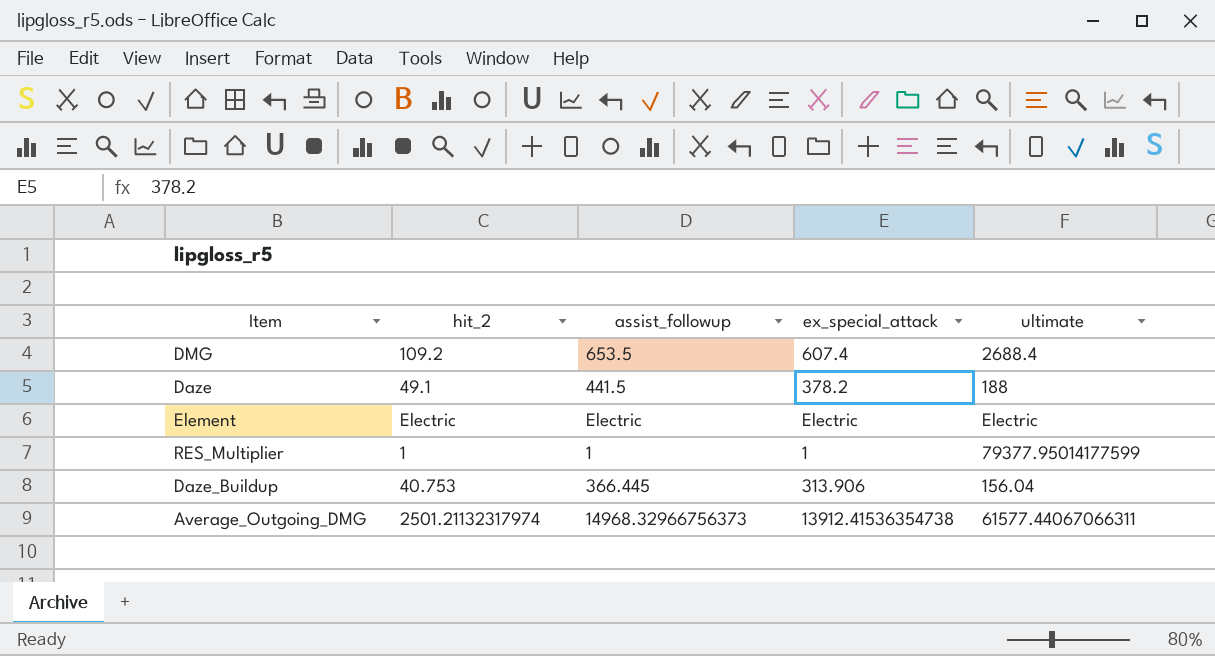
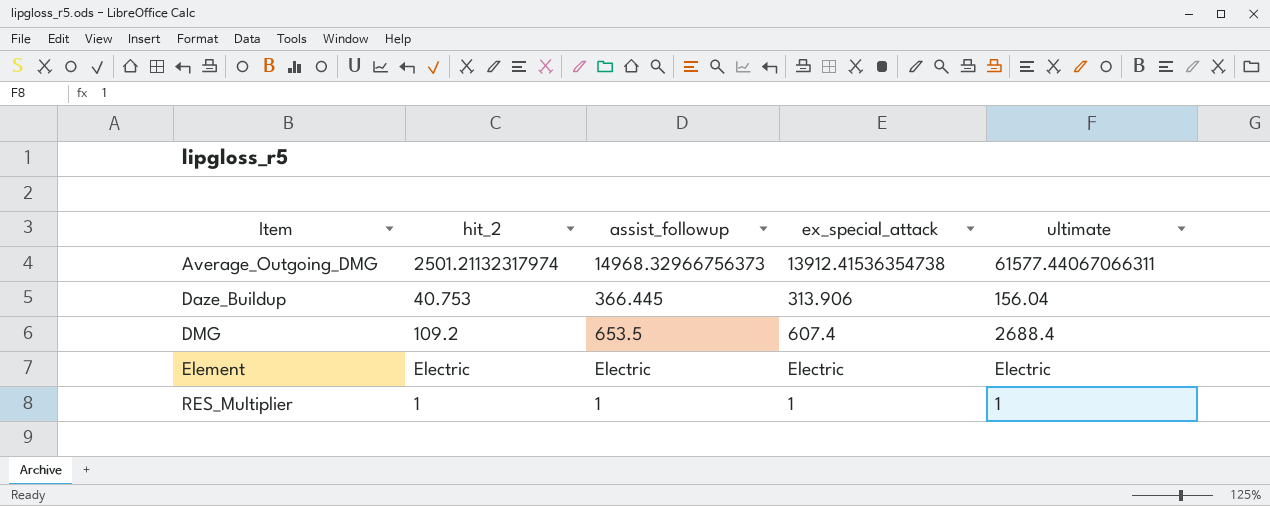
row order: none -> Item ascending
row Daze: 49.1 | 441.5 | 378.2 | 188 -> none
RES_Multiplier | ultimate: 79377.95014177599 -> 1

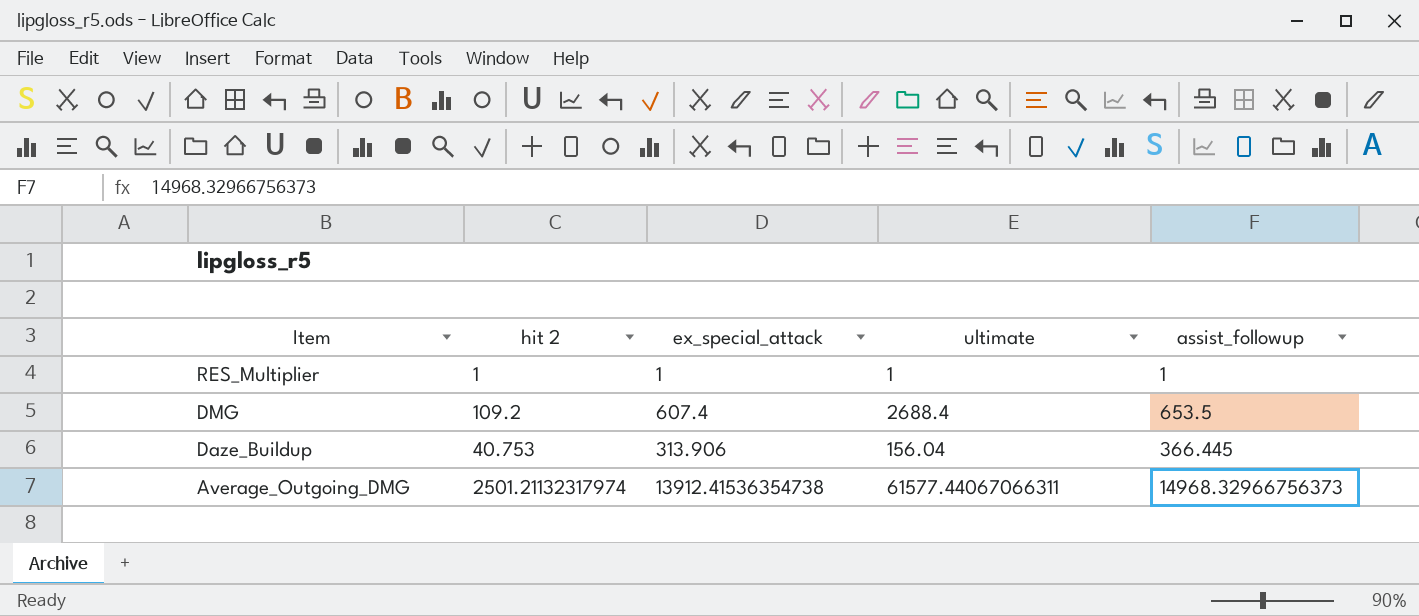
row order: Item ascending -> Item descending
column name: hit_2 -> hit 2
column assist_followup | position: 3 -> 5
row Element: Electric | Electric | Electric | Electric -> none

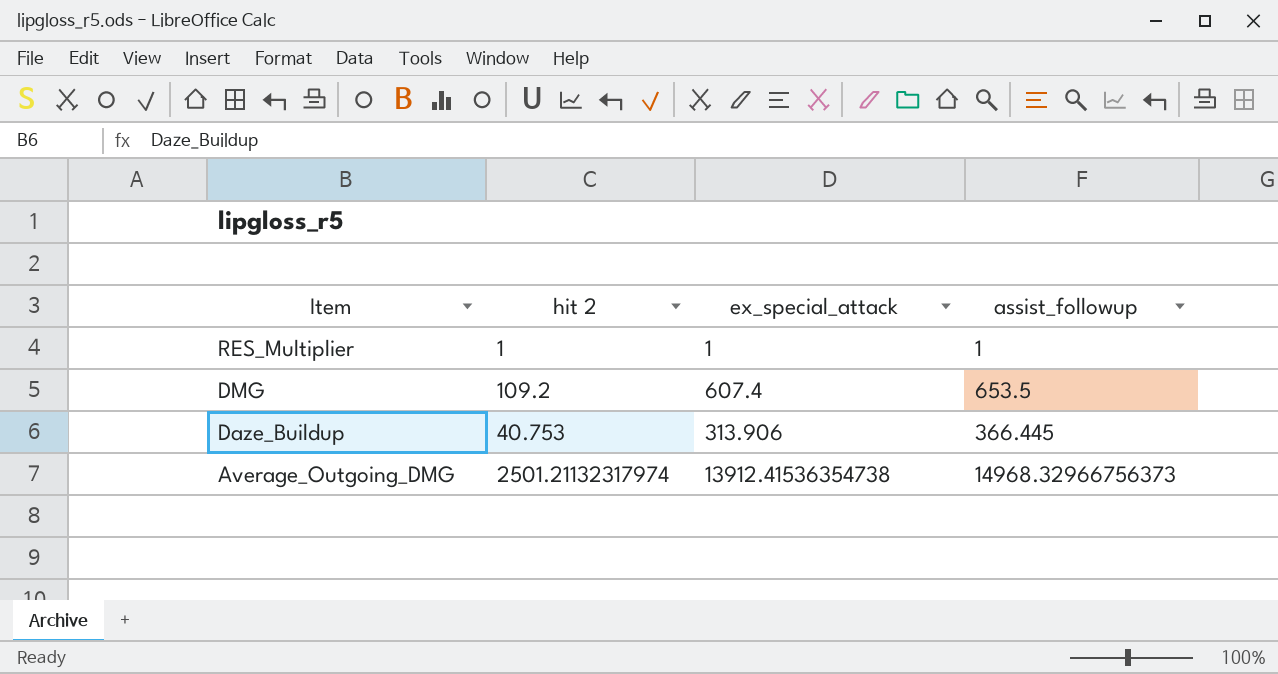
column ultimate | position: 4 -> none

